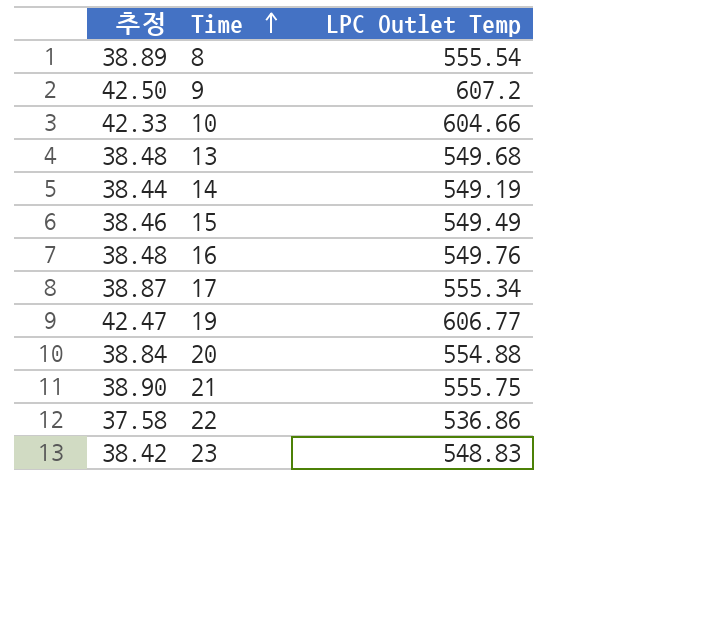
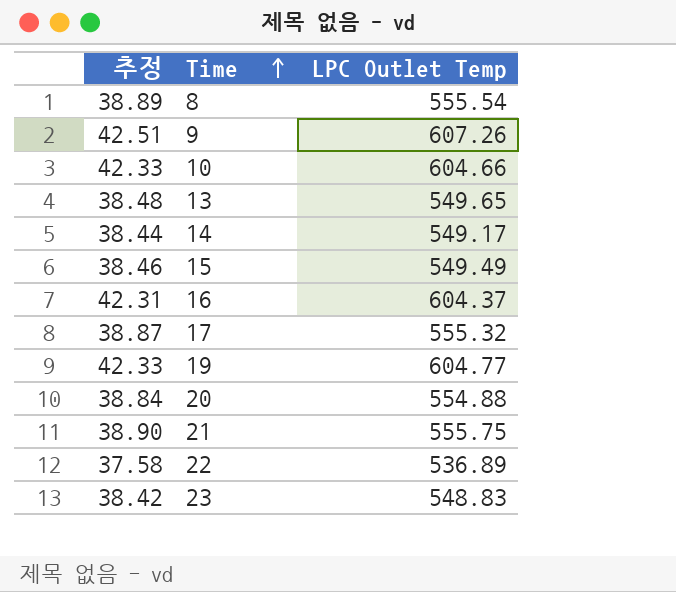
9 | 추정: 42.50 -> 42.51
9 | LPC Outlet Temp: 607.2 -> 607.26
13 | LPC Outlet Temp: 549.68 -> 549.65
14 | LPC Outlet Temp: 549.19 -> 549.17
16 | 추정: 38.48 -> 42.31
16 | LPC Outlet Temp: 549.76 -> 604.37
17 | LPC Outlet Temp: 555.34 -> 555.32
19 | 추정: 42.47 -> 42.33
19 | LPC Outlet Temp: 606.77 -> 604.77
22 | LPC Outlet Temp: 536.86 -> 536.89

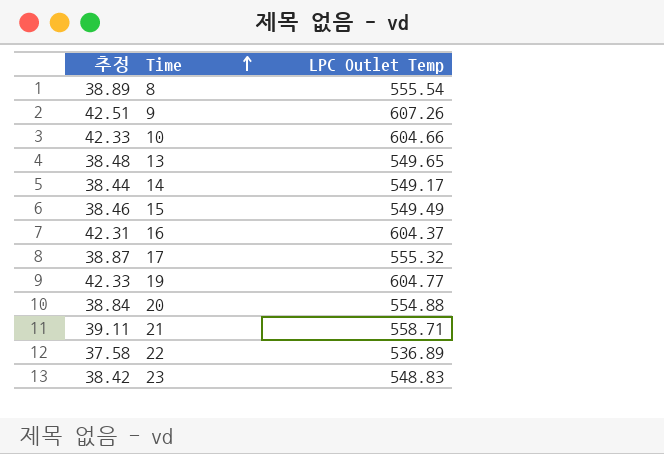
21 | 추정: 38.90 -> 39.11
21 | LPC Outlet Temp: 555.75 -> 558.71

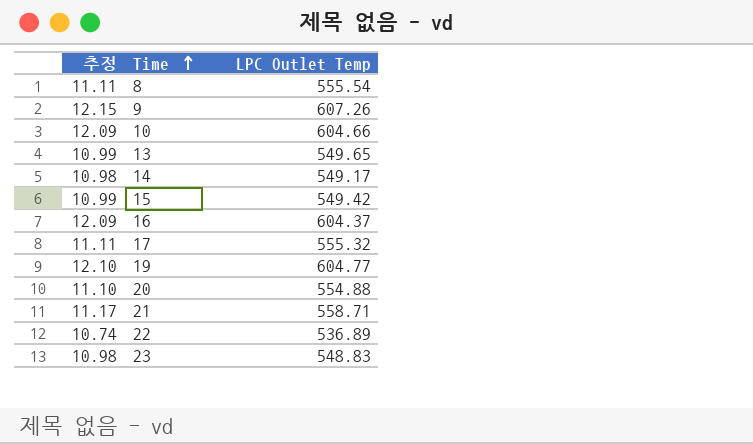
column 추정 | formula: [LPC Outlet Temp] * 0.07 -> [LPC Outlet Temp] * 0.02
15 | LPC Outlet Temp: 549.49 -> 549.42

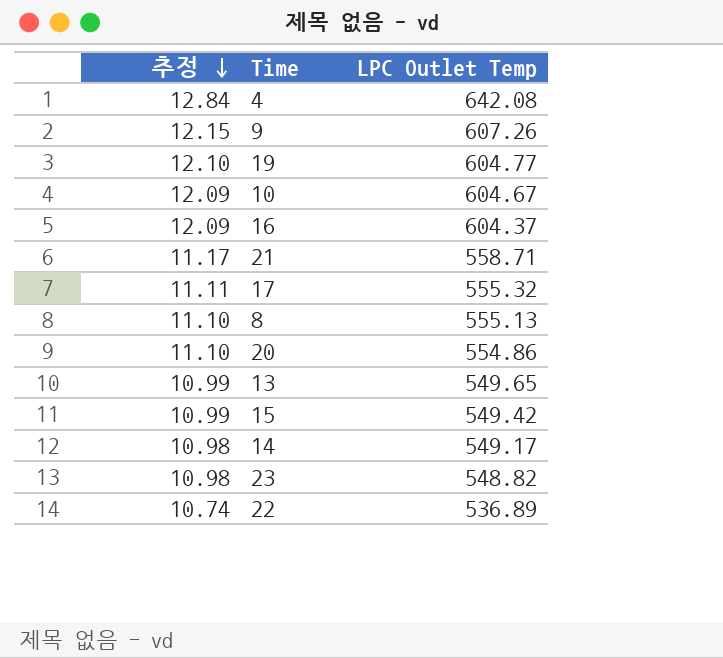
row order: Time ascending -> 추정 descending
row 4: none -> 12.84 | 642.08
10 | LPC Outlet Temp: 604.66 -> 604.67
8 | 추정: 11.11 -> 11.10
8 | LPC Outlet Temp: 555.54 -> 555.13
20 | LPC Outlet Temp: 554.88 -> 554.86
23 | LPC Outlet Temp: 548.83 -> 548.82

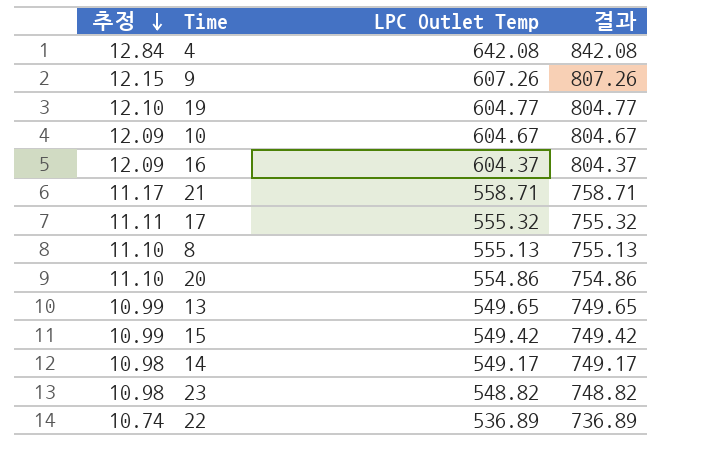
column 결과 | formula: none -> [LPC Outlet Temp] + 200

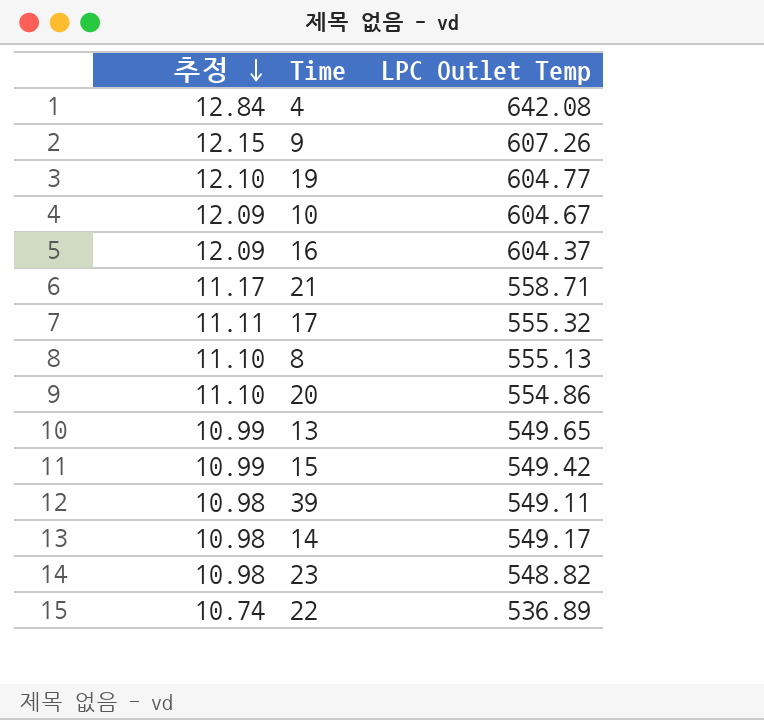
column 결과 | formula: [LPC Outlet Temp] + 200 -> none
row 39: none -> 10.98 | 549.11

